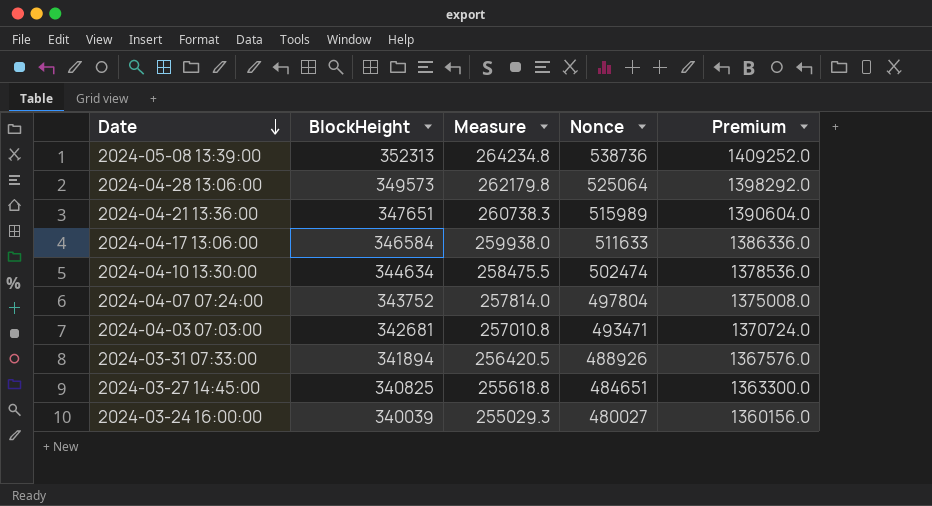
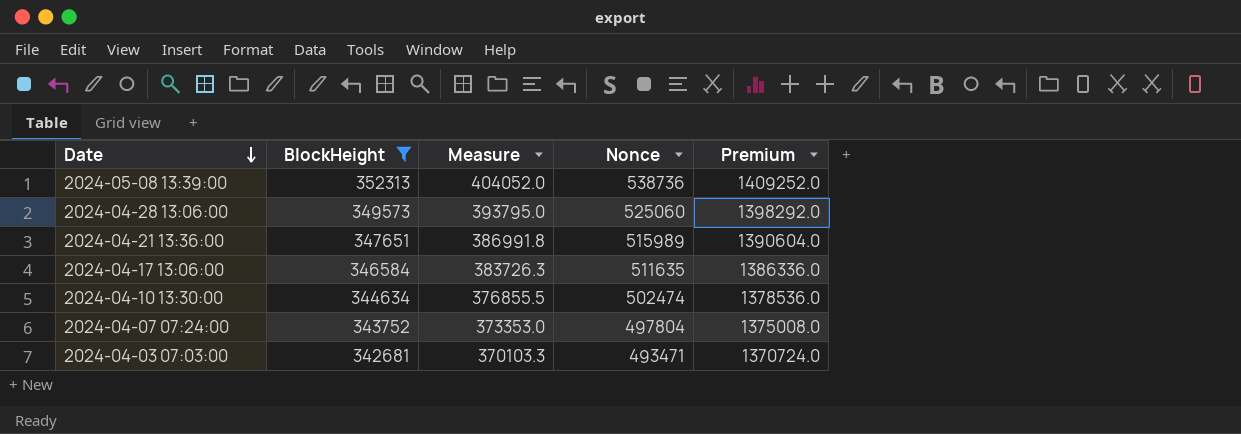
filter: none -> BlockHeight >= 342681
column Measure | formula: [BlockHeight] * 0.75 -> [Nonce] * 0.75
2024-04-28 13:06:00 | Nonce: 525064 -> 525060
2024-04-17 13:06:00 | Nonce: 511633 -> 511635

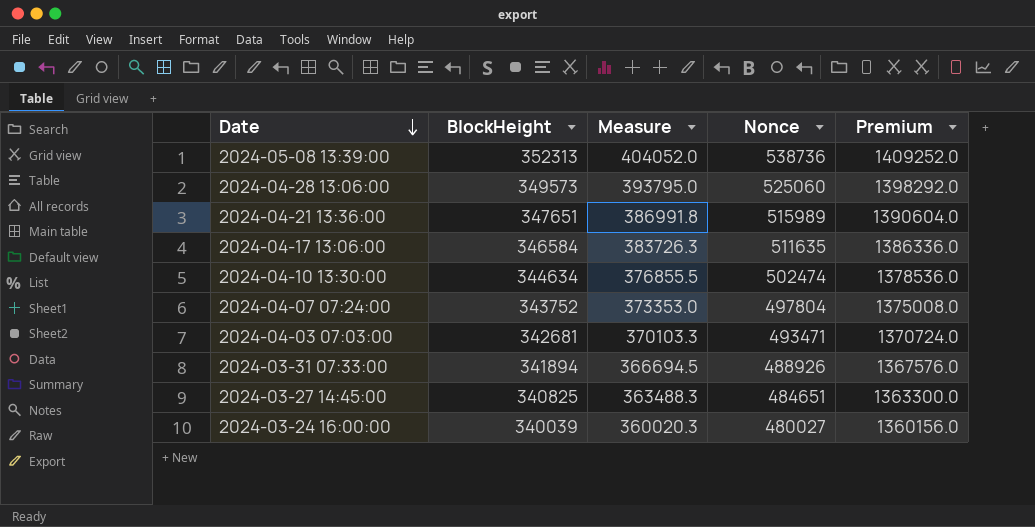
filter: BlockHeight >= 342681 -> none

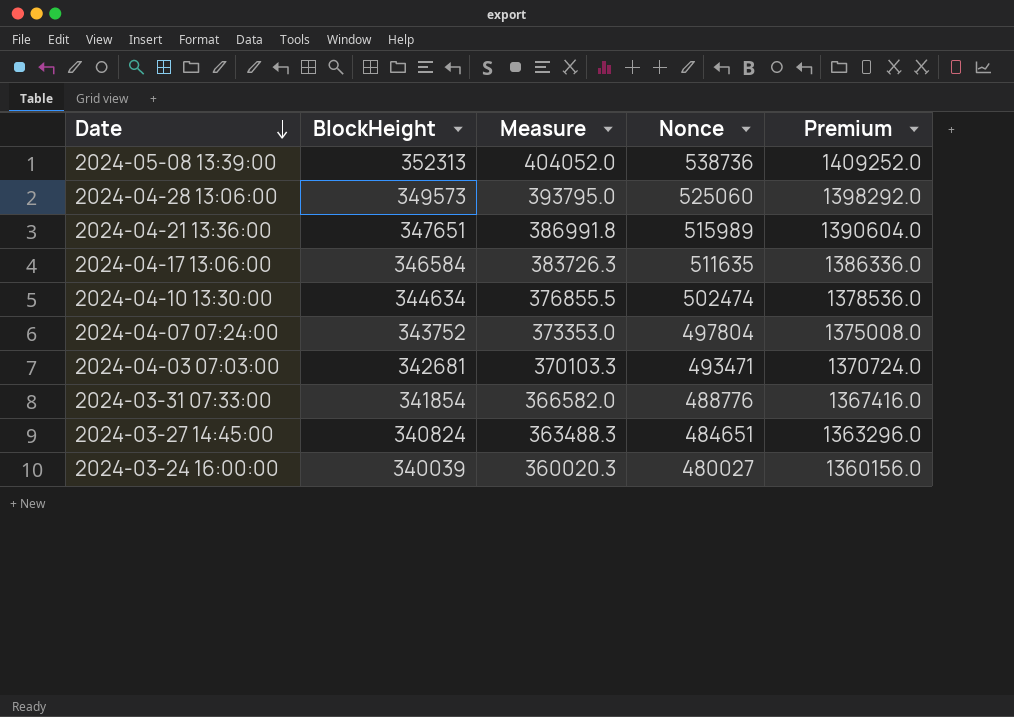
2024-03-31 07:33:00 | BlockHeight: 341894 -> 341854
2024-03-31 07:33:00 | Measure: 366694.5 -> 366582.0
2024-03-31 07:33:00 | Nonce: 488926 -> 488776
2024-03-31 07:33:00 | Premium: 1367576.0 -> 1367416.0
2024-03-27 14:45:00 | BlockHeight: 340825 -> 340824
2024-03-27 14:45:00 | Premium: 1363300.0 -> 1363296.0

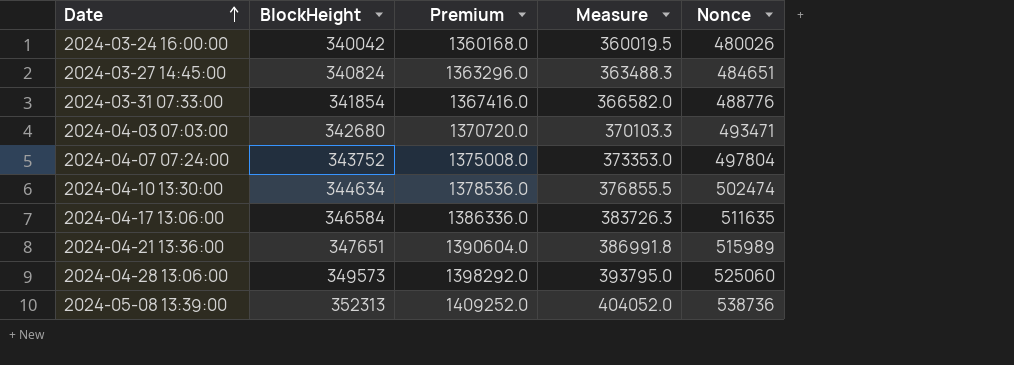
row order: Date descending -> Date ascending
column Premium | position: 5 -> 3
2024-03-24 16:00:00 | BlockHeight: 340039 -> 340042
2024-03-24 16:00:00 | Premium: 1360156.0 -> 1360168.0
2024-03-24 16:00:00 | Measure: 360020.3 -> 360019.5
2024-03-24 16:00:00 | Nonce: 480027 -> 480026
2024-04-03 07:03:00 | BlockHeight: 342681 -> 342680
2024-04-03 07:03:00 | Premium: 1370724.0 -> 1370720.0

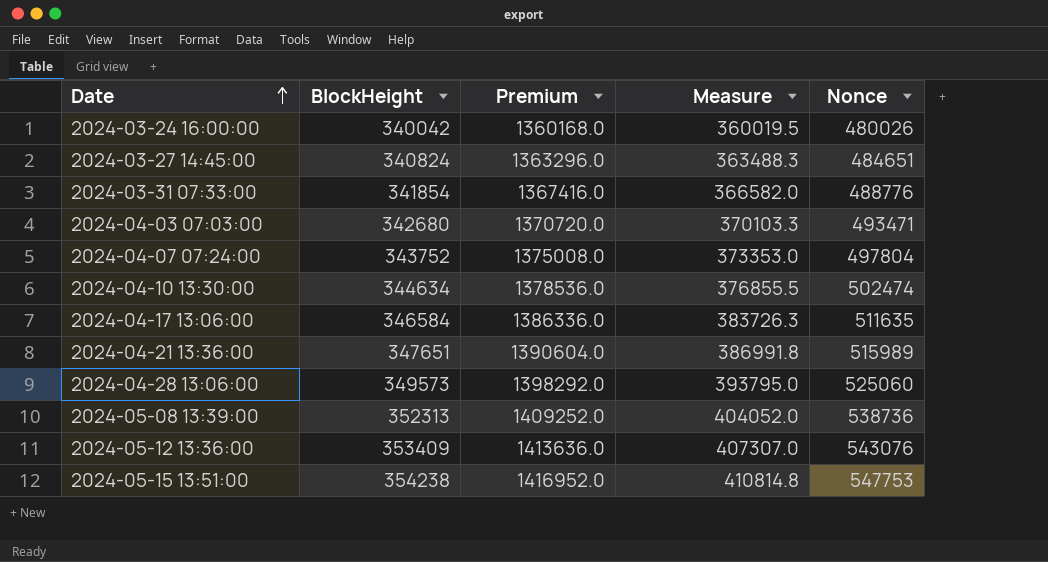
row 2024-05-12 13:36:00: none -> 353409 | 1413636.0 | 407307.0 | 543076
row 2024-05-15 13:51:00: none -> 354238 | 1416952.0 | 410814.8 | 547753

